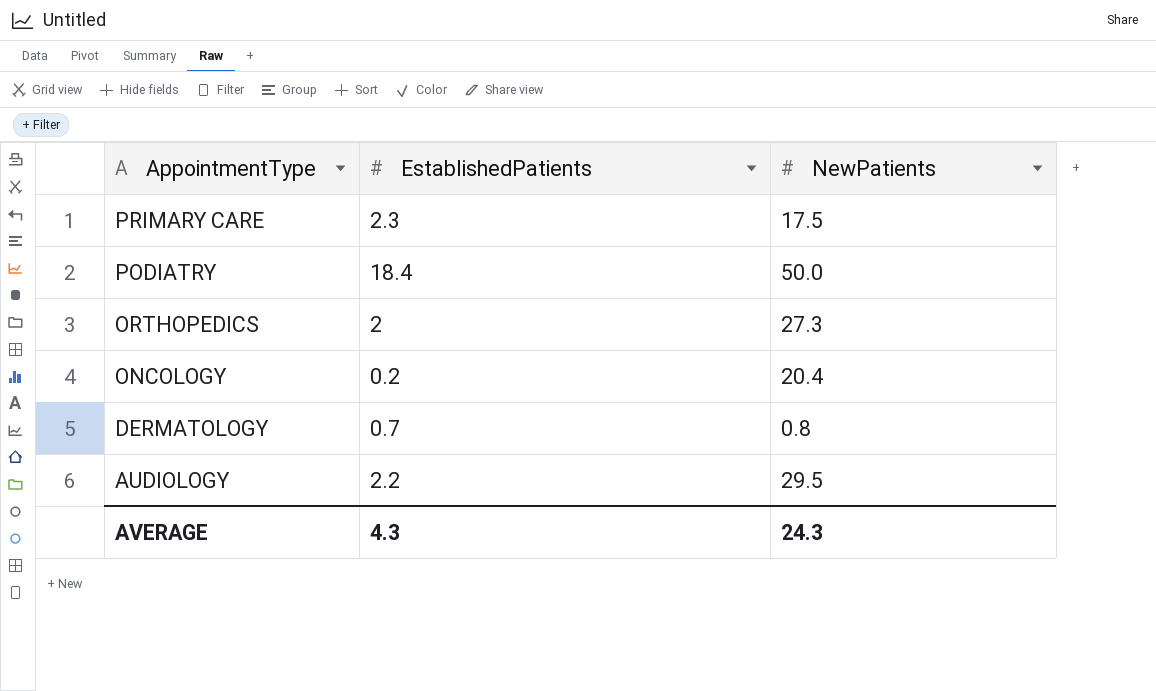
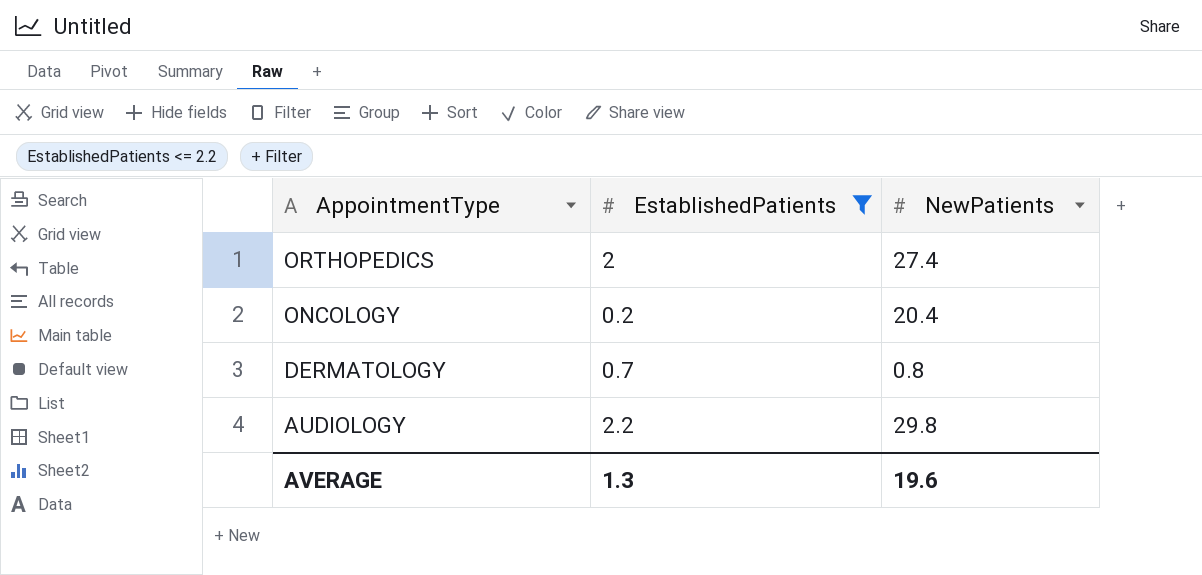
filter: none -> EstablishedPatients <= 2.2
ORTHOPEDICS | NewPatients: 27.3 -> 27.4
AUDIOLOGY | NewPatients: 29.5 -> 29.8
AVERAGE | EstablishedPatients: 4.3 -> 1.3
AVERAGE | NewPatients: 24.3 -> 19.6

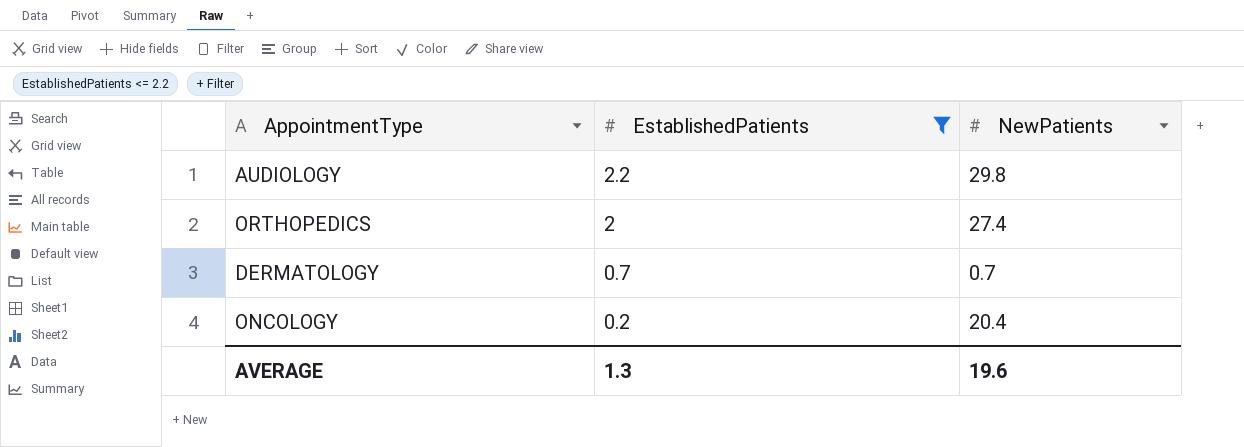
row order: AppointmentType descending -> EstablishedPatients descending
DERMATOLOGY | NewPatients: 0.8 -> 0.7

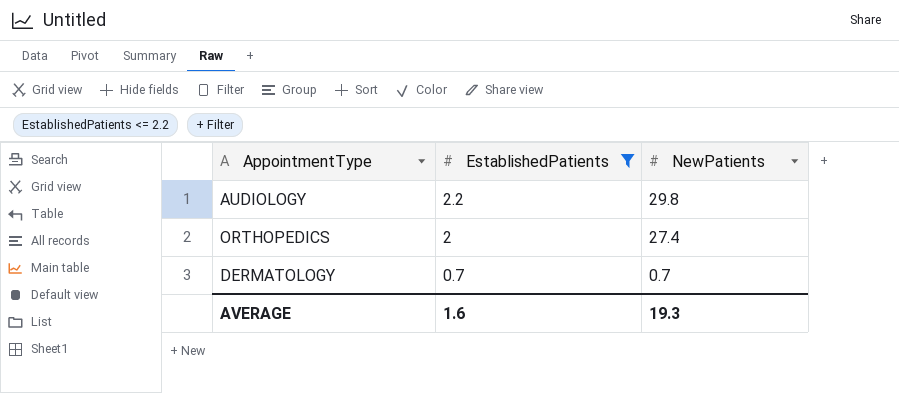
row ONCOLOGY: 0.2 | 20.4 -> none
AVERAGE | EstablishedPatients: 1.3 -> 1.6
AVERAGE | NewPatients: 19.6 -> 19.3

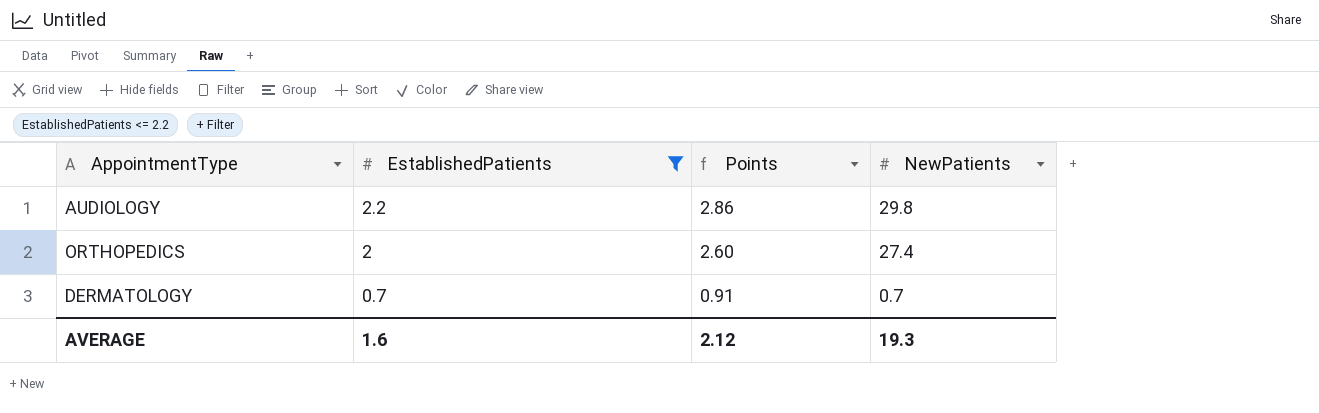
column Points | formula: none -> [EstablishedPatients] * 1.3

